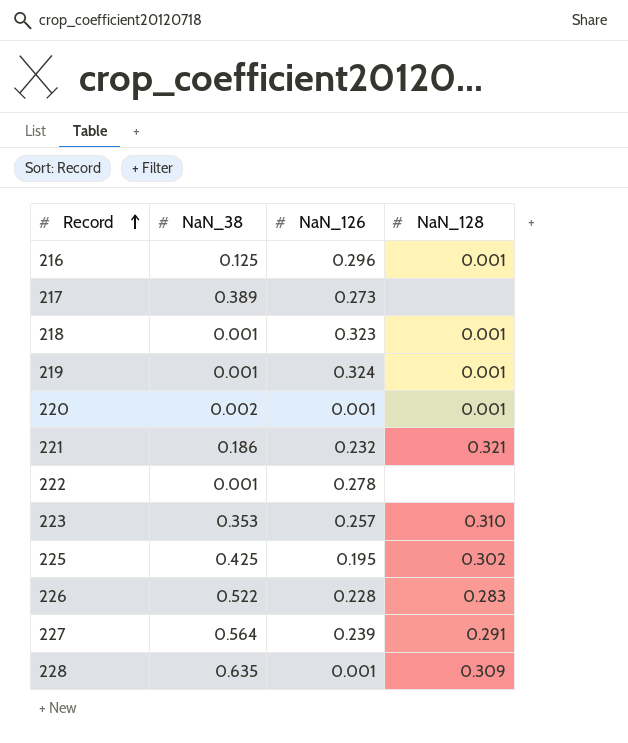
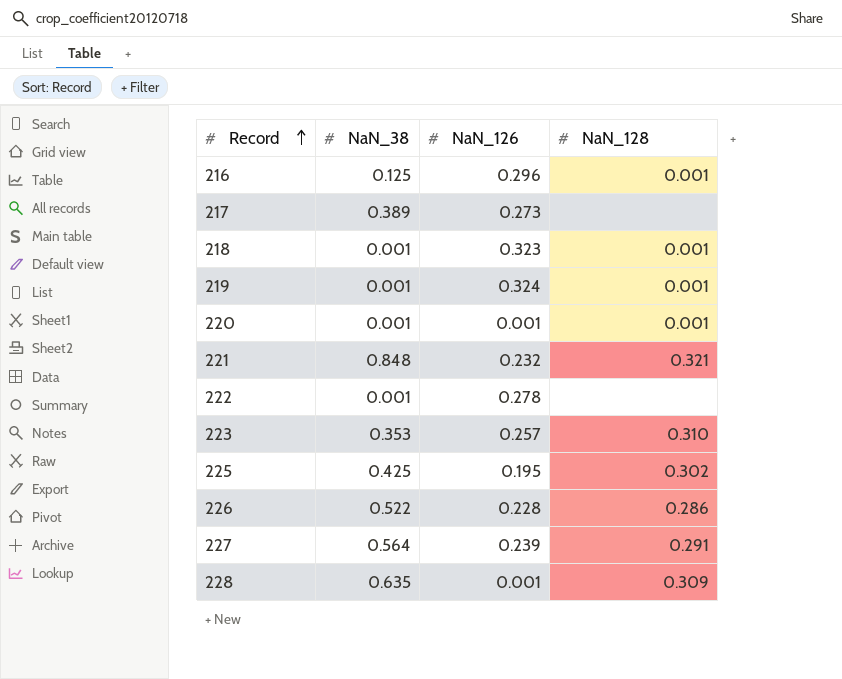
220 | NaN_38: 0.002 -> 0.001
221 | NaN_38: 0.186 -> 0.848
226 | NaN_128: 0.283 -> 0.286

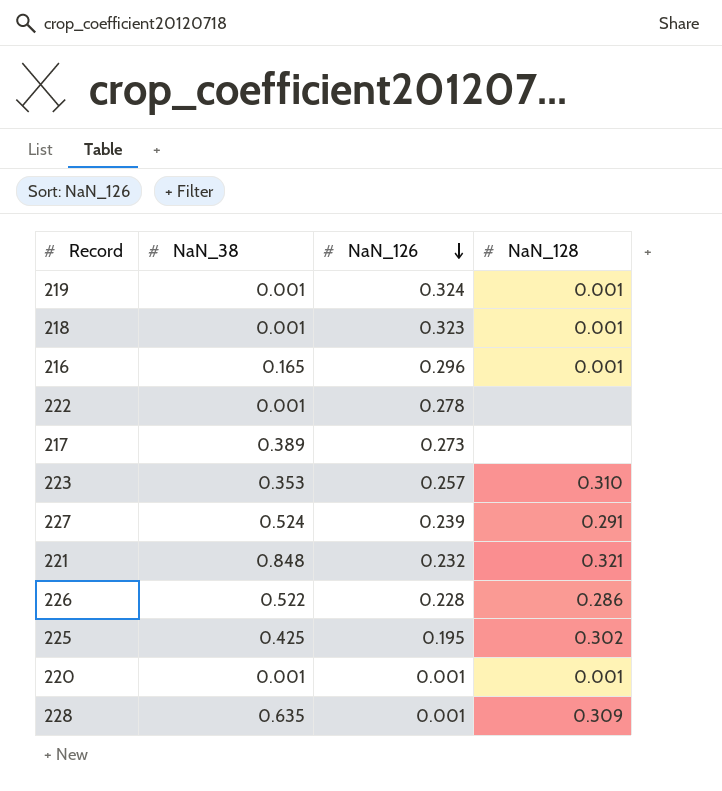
row order: Record ascending -> NaN_126 descending
216 | NaN_38: 0.125 -> 0.165
227 | NaN_38: 0.564 -> 0.524

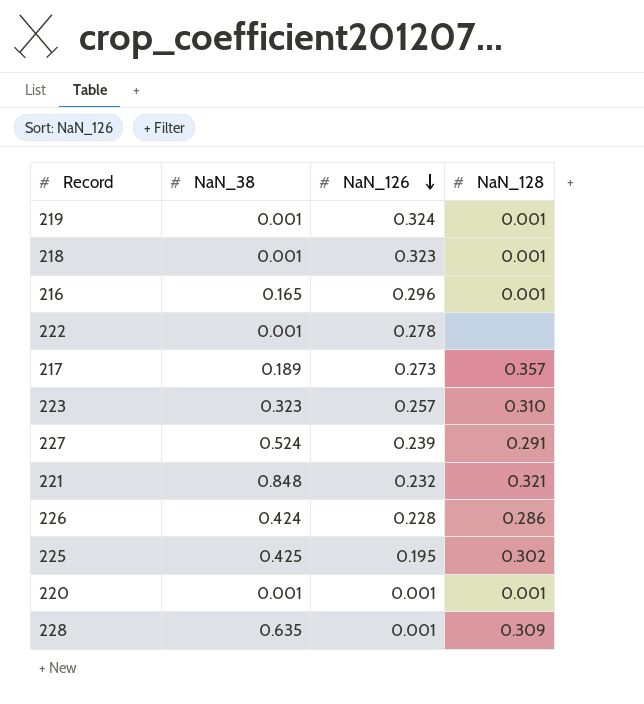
217 | NaN_38: 0.389 -> 0.189
217 | NaN_128: none -> 0.357
223 | NaN_38: 0.353 -> 0.323
226 | NaN_38: 0.522 -> 0.424

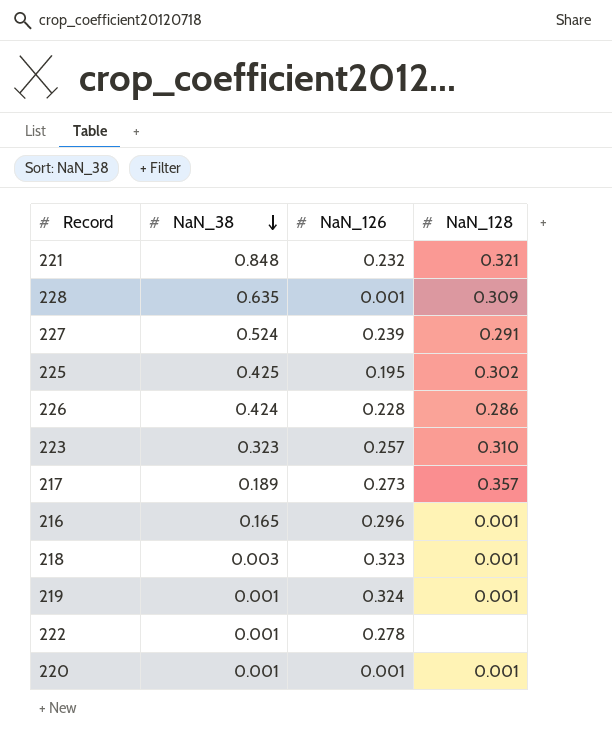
row order: NaN_126 descending -> NaN_38 descending
218 | NaN_38: 0.001 -> 0.003

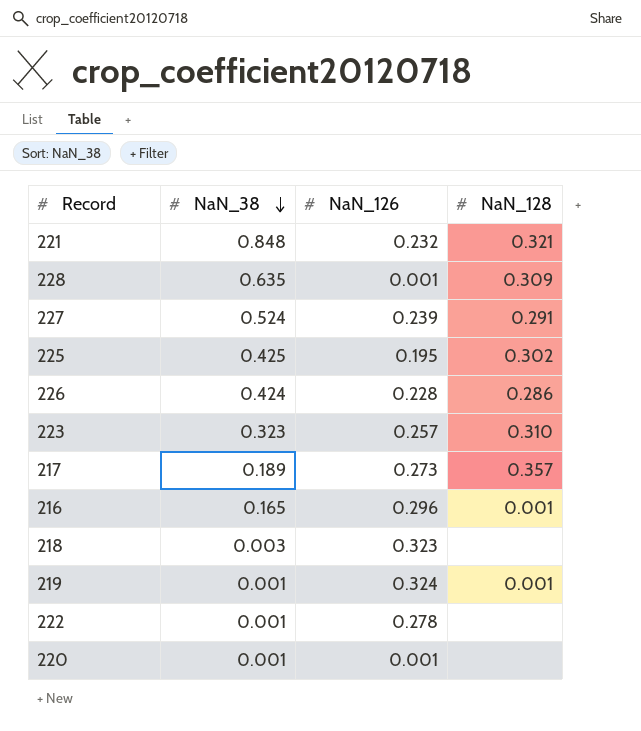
218 | NaN_128: 0.001 -> none
220 | NaN_128: 0.001 -> none

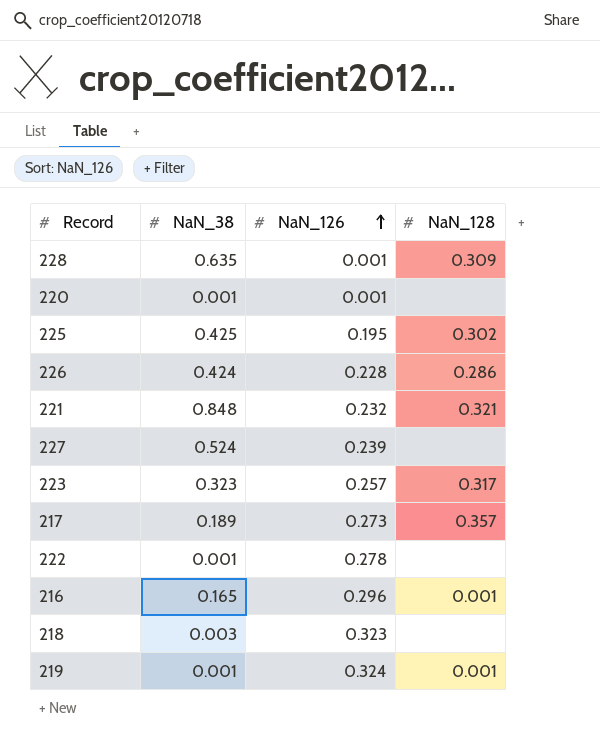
row order: NaN_38 descending -> NaN_126 ascending
227 | NaN_128: 0.291 -> none
223 | NaN_128: 0.310 -> 0.317

